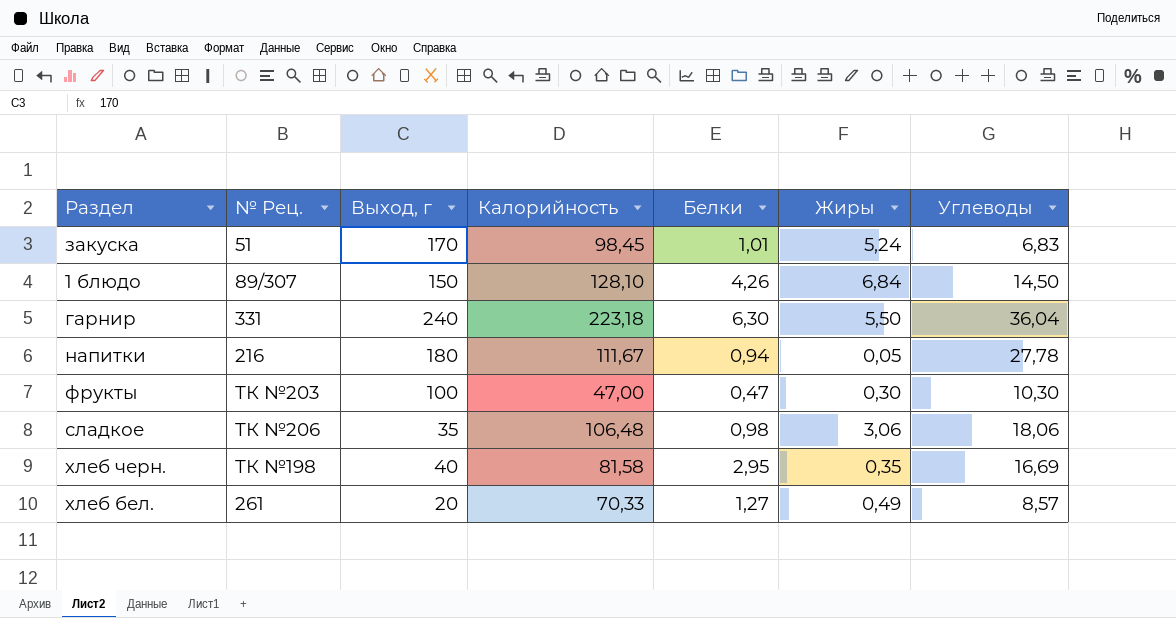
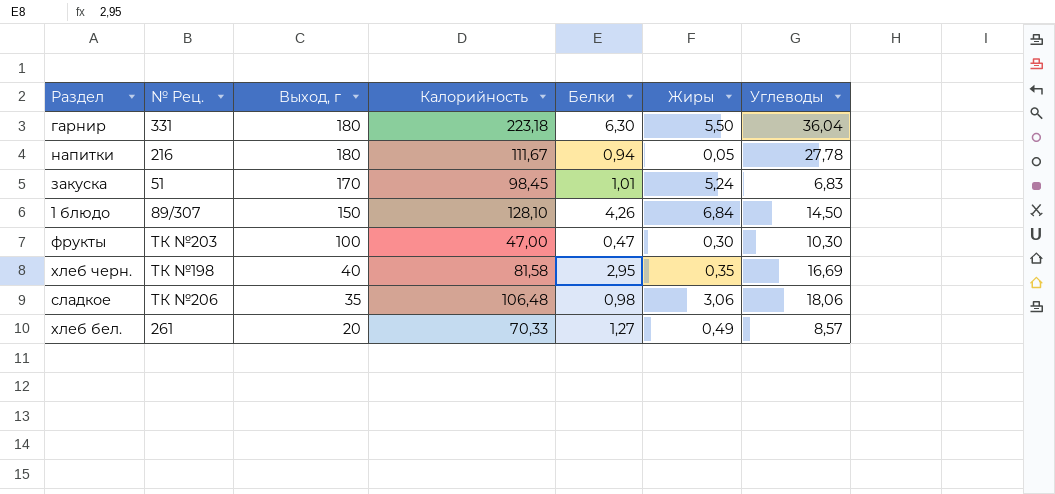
row order: none -> Выход, г descending
гарнир | Выход, г: 240 -> 180

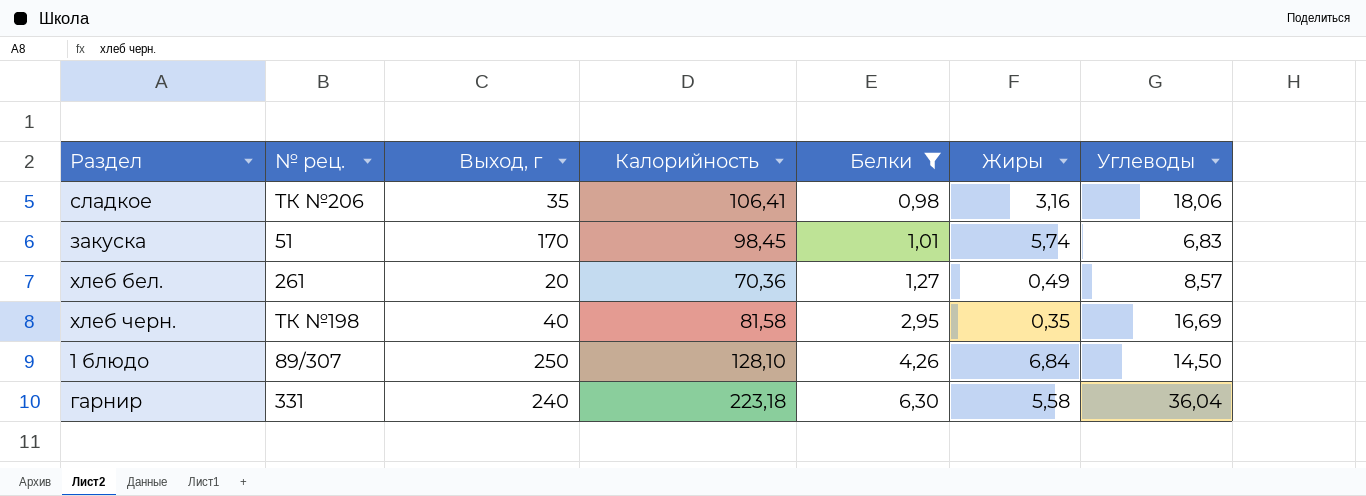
filter: none -> Белки >= 0,98
row order: Выход, г descending -> Белки ascending
column name: № Рец. -> № рец.
сладкое | Калорийность: 106,48 -> 106,41
сладкое | Жиры: 3,06 -> 3,16
закуска | Жиры: 5,24 -> 5,74
хлеб бел. | Калорийность: 70,33 -> 70,36
1 блюдо | Выход, г: 150 -> 250
гарнир | Выход, г: 180 -> 240
гарнир | Жиры: 5,50 -> 5,58

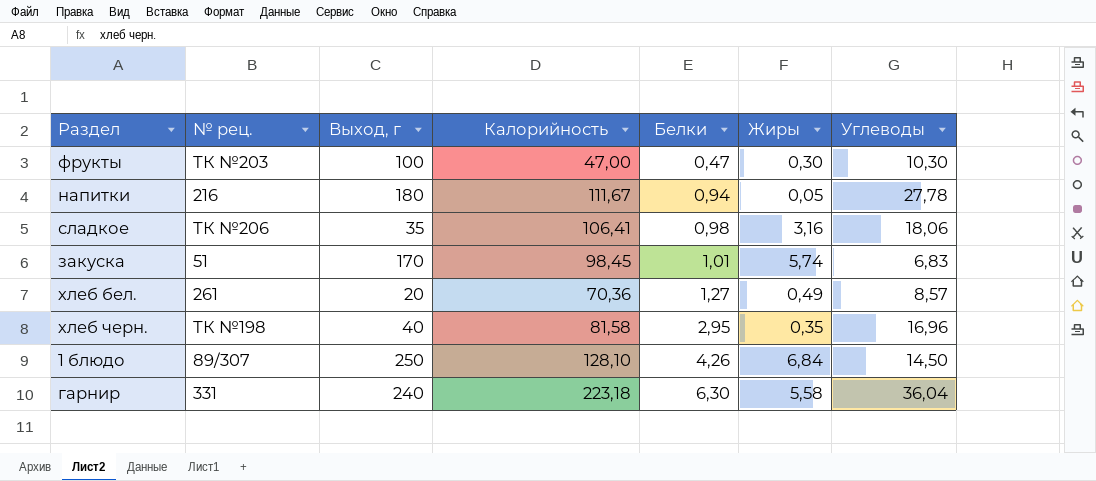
filter: Белки >= 0,98 -> none
хлеб черн. | Углеводы: 16,69 -> 16,96

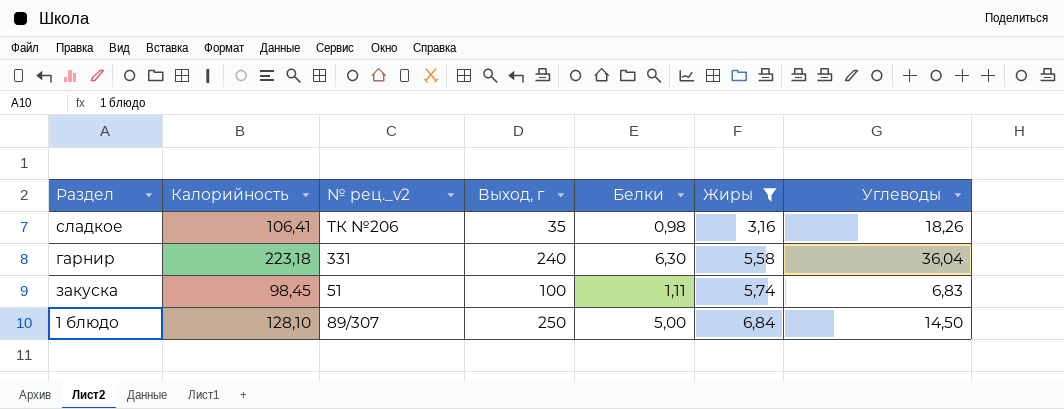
filter: none -> Жиры >= 3,16
row order: Белки ascending -> Жиры ascending
column Калорийность | position: 4 -> 2
column name: № рец. -> № рец._v2
сладкое | Углеводы: 18,06 -> 18,26
закуска | Выход, г: 170 -> 100
закуска | Белки: 1,01 -> 1,11
1 блюдо | Белки: 4,26 -> 5,00

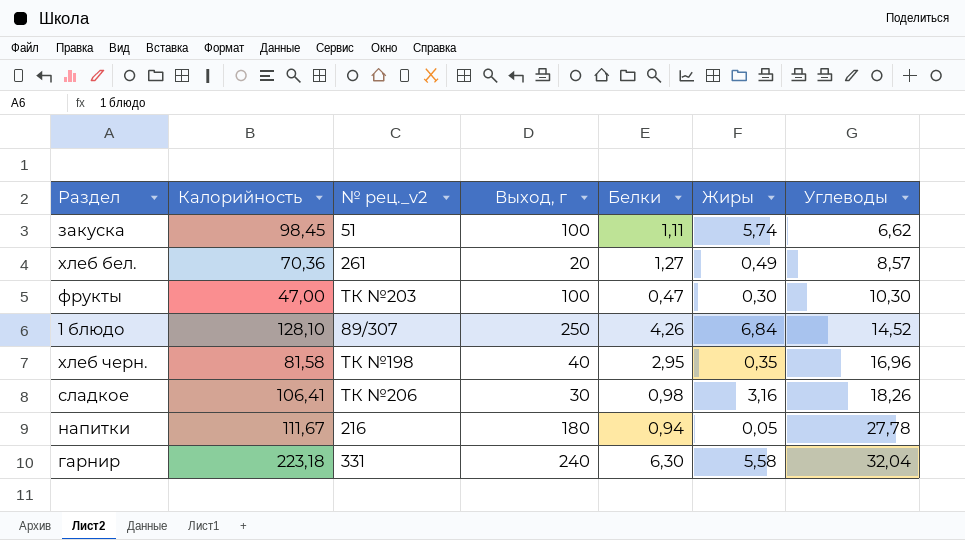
filter: Жиры >= 3,16 -> none
row order: Жиры ascending -> Углеводы ascending
закуска | Углеводы: 6,83 -> 6,62
1 блюдо | Белки: 5,00 -> 4,26
1 блюдо | Углеводы: 14,50 -> 14,52
сладкое | Выход, г: 35 -> 30
гарнир | Углеводы: 36,04 -> 32,04

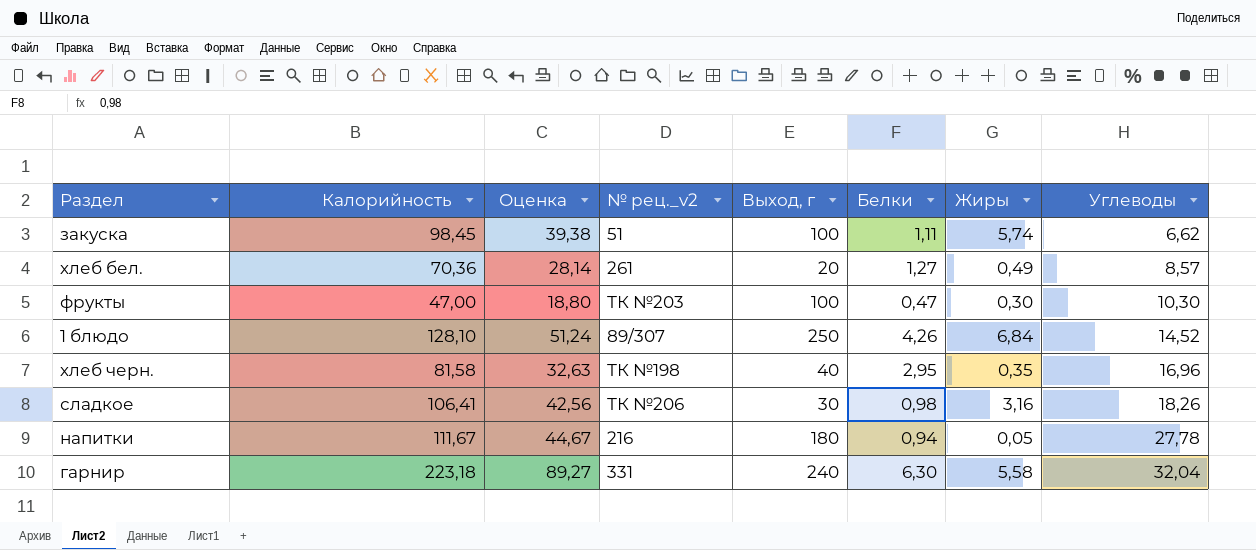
column Оценка | formula: none -> [Калорийность] * 0,4

